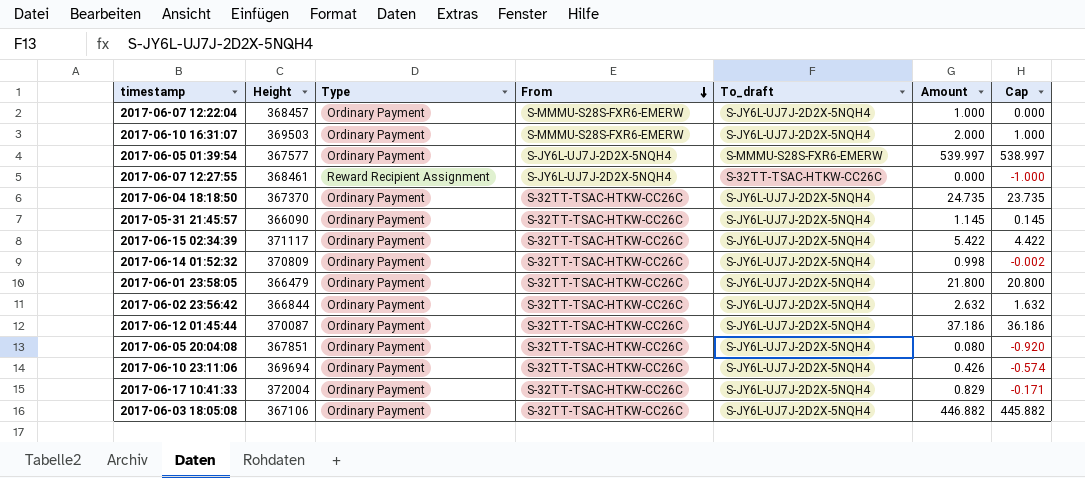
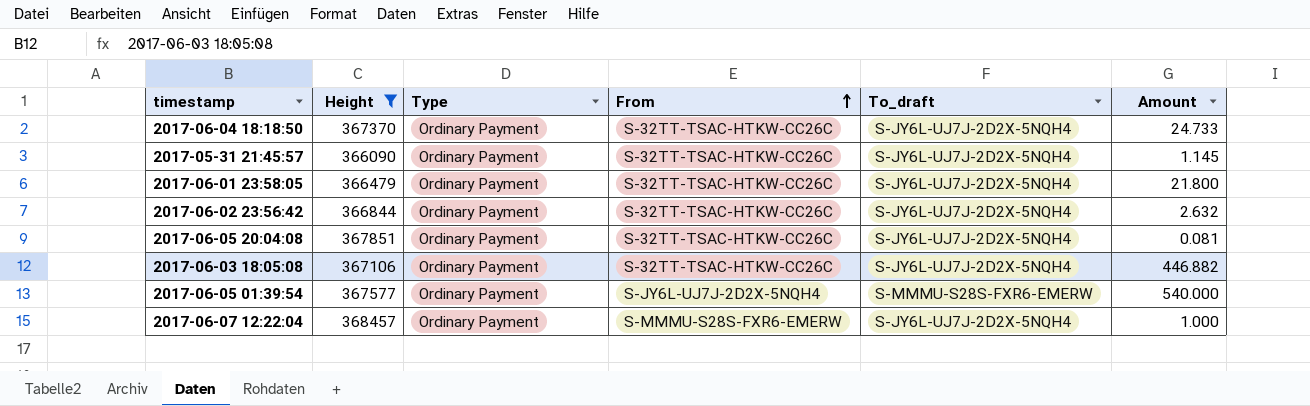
filter: none -> Height <= 368457
row order: From descending -> From ascending
column Cap | formula: [Amount] - 1 -> none
2017-06-04 18:18:50 | Amount: 24.735 -> 24.733
2017-06-05 20:04:08 | Amount: 0.080 -> 0.081
2017-06-05 01:39:54 | Amount: 539.997 -> 540.000

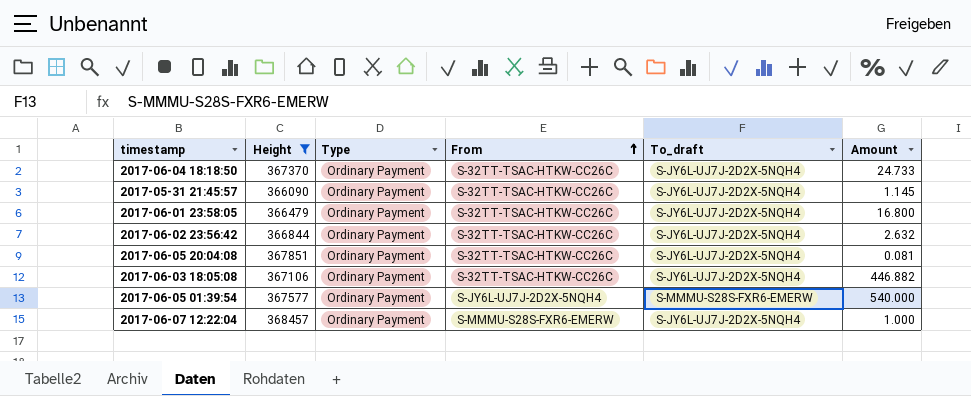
2017-06-01 23:58:05 | Amount: 21.800 -> 16.800

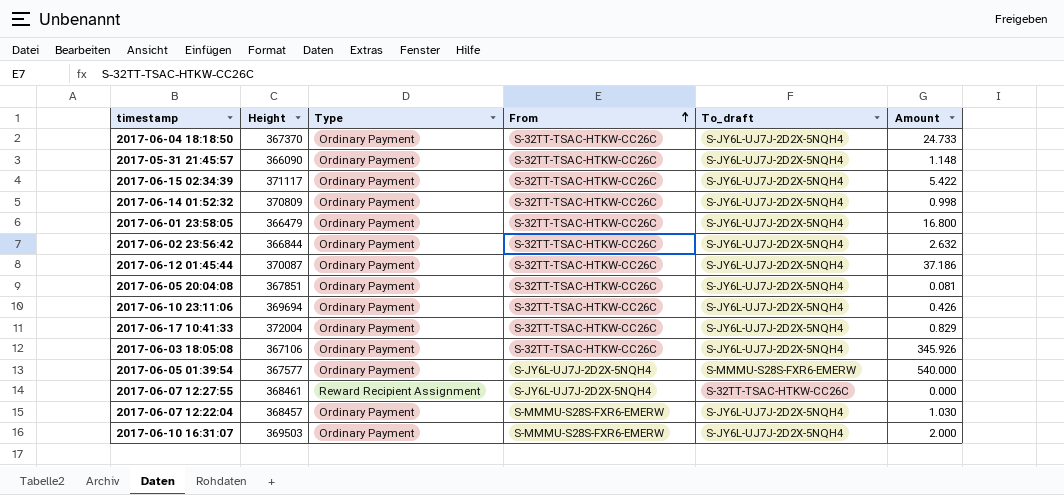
filter: Height <= 368457 -> none
2017-05-31 21:45:57 | Amount: 1.145 -> 1.148
2017-06-03 18:05:08 | Amount: 446.882 -> 345.926
2017-06-07 12:22:04 | Amount: 1.000 -> 1.030

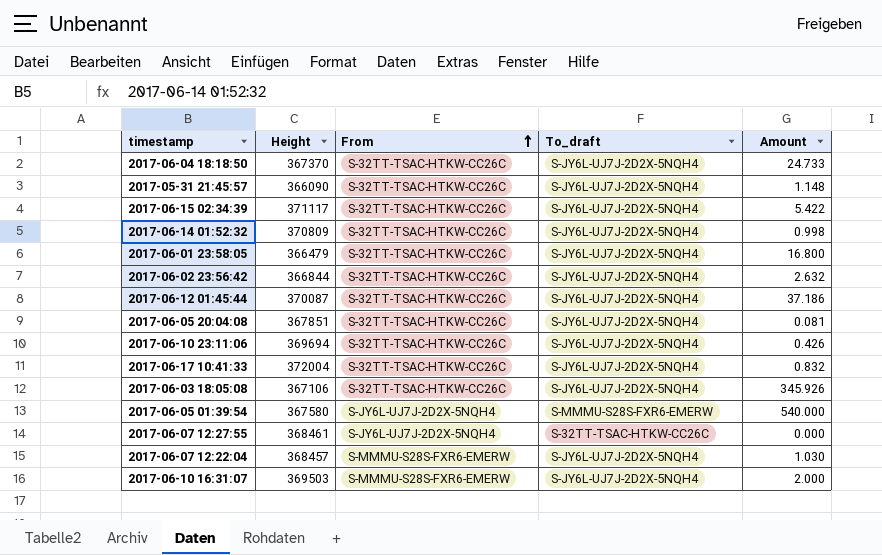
column Type | position: 3 -> none
2017-06-17 10:41:33 | Amount: 0.829 -> 0.832
2017-06-05 01:39:54 | Height: 367577 -> 367580

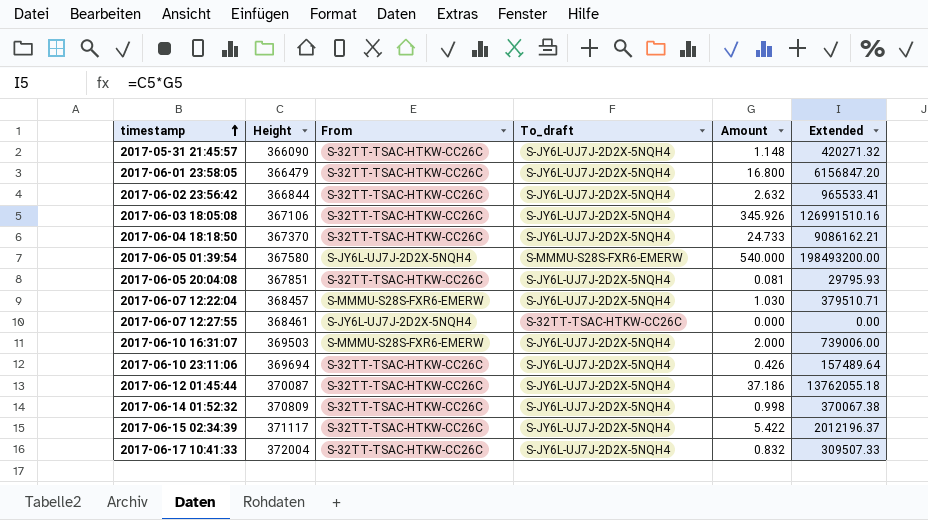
row order: From ascending -> timestamp ascending
column Extended | formula: none -> [Height] * [Amount]

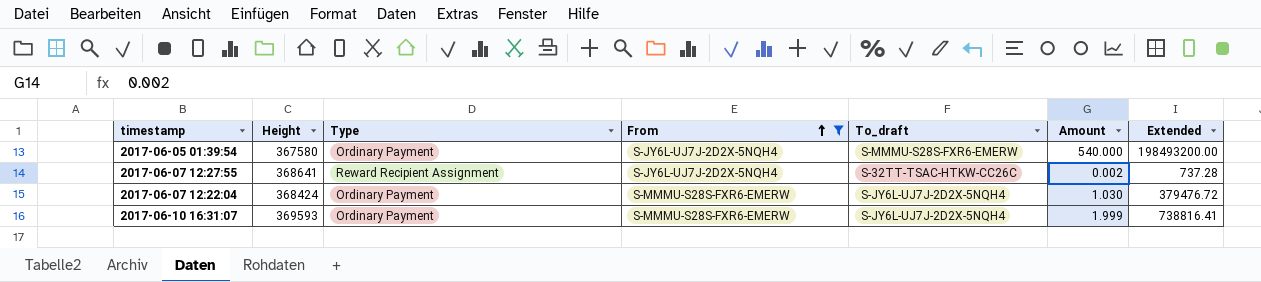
filter: none -> From != S-32TT-TSAC-HTKW-CC26C
row order: timestamp ascending -> From ascending
column Type | position: none -> 3
2017-06-07 12:27:55 | Height: 368461 -> 368641
2017-06-07 12:27:55 | Amount: 0.000 -> 0.002
2017-06-07 12:27:55 | Extended: 0.00 -> 737.28
2017-06-07 12:22:04 | Height: 368457 -> 368424
2017-06-07 12:22:04 | Extended: 379510.71 -> 379476.72
2017-06-10 16:31:07 | Height: 369503 -> 369593
2017-06-10 16:31:07 | Amount: 2.000 -> 1.999
2017-06-10 16:31:07 | Extended: 739006.00 -> 738816.41

